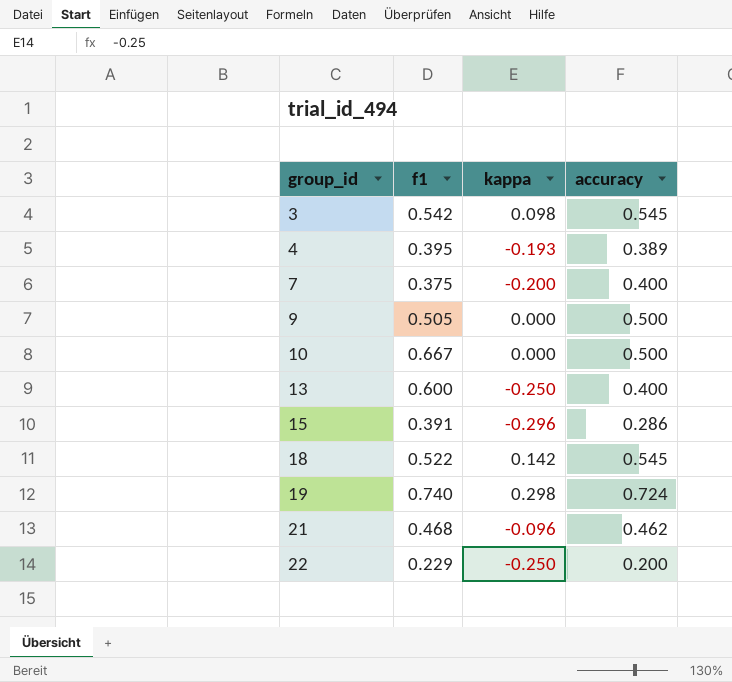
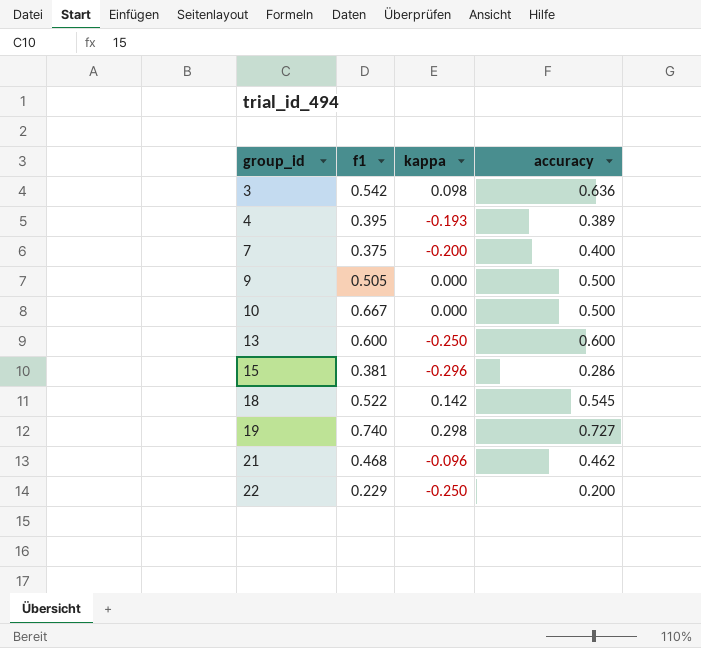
3 | accuracy: 0.545 -> 0.636
13 | accuracy: 0.400 -> 0.600
15 | f1: 0.391 -> 0.381
19 | accuracy: 0.724 -> 0.727

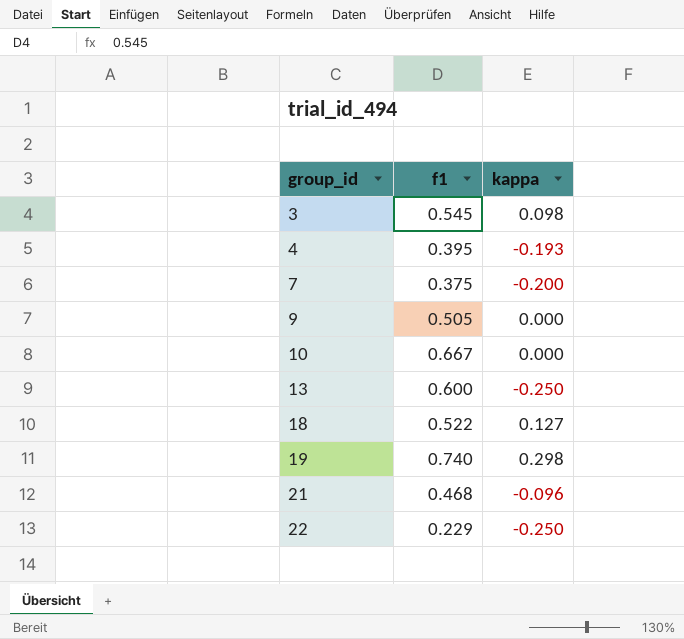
column accuracy | position: 4 -> none
row 15: 0.381 | -0.296 | 0.286 -> none
3 | f1: 0.542 -> 0.545
18 | kappa: 0.142 -> 0.127

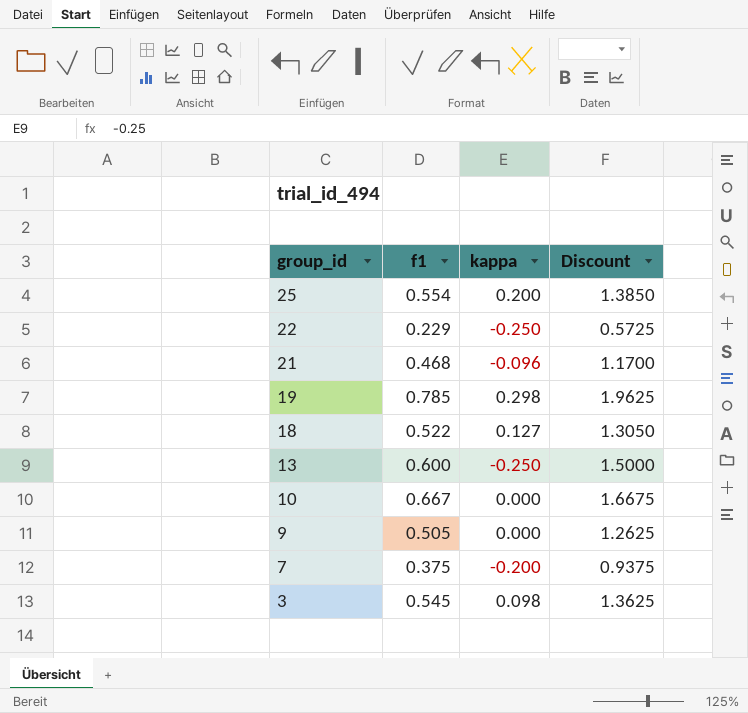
row order: group_id ascending -> group_id descending
column Discount | formula: none -> [f1] * 2.5
row 4: 0.395 | -0.193 -> none
row 25: none -> 0.554 | 0.200 | 1.3850
19 | f1: 0.740 -> 0.785

